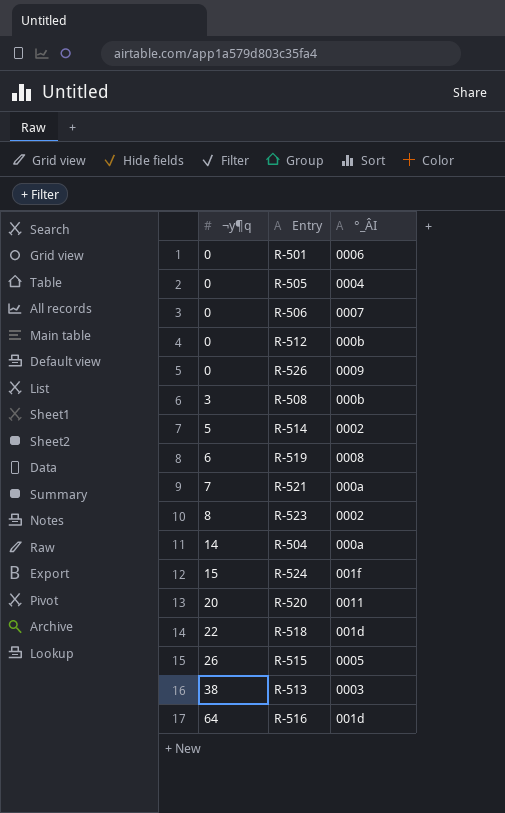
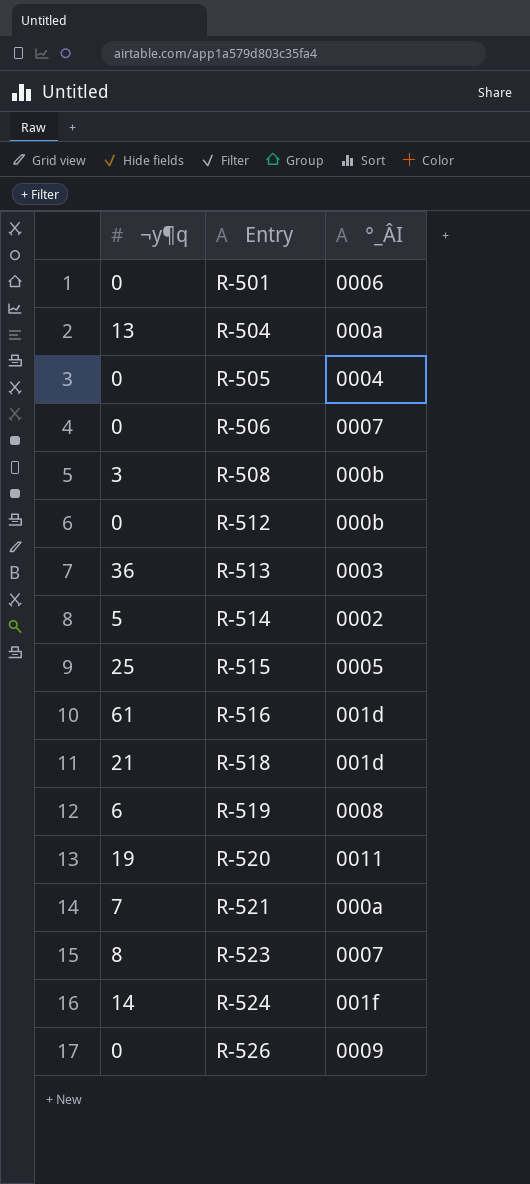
row order: ¬y¶q ascending -> Entry ascending
R-504 | ¬y¶q: 14 -> 13
R-513 | ¬y¶q: 38 -> 36
R-515 | ¬y¶q: 26 -> 25
R-516 | ¬y¶q: 64 -> 61
R-518 | ¬y¶q: 22 -> 21
R-520 | ¬y¶q: 20 -> 19
R-523 | °_ÂI: 0002 -> 0007
R-524 | ¬y¶q: 15 -> 14

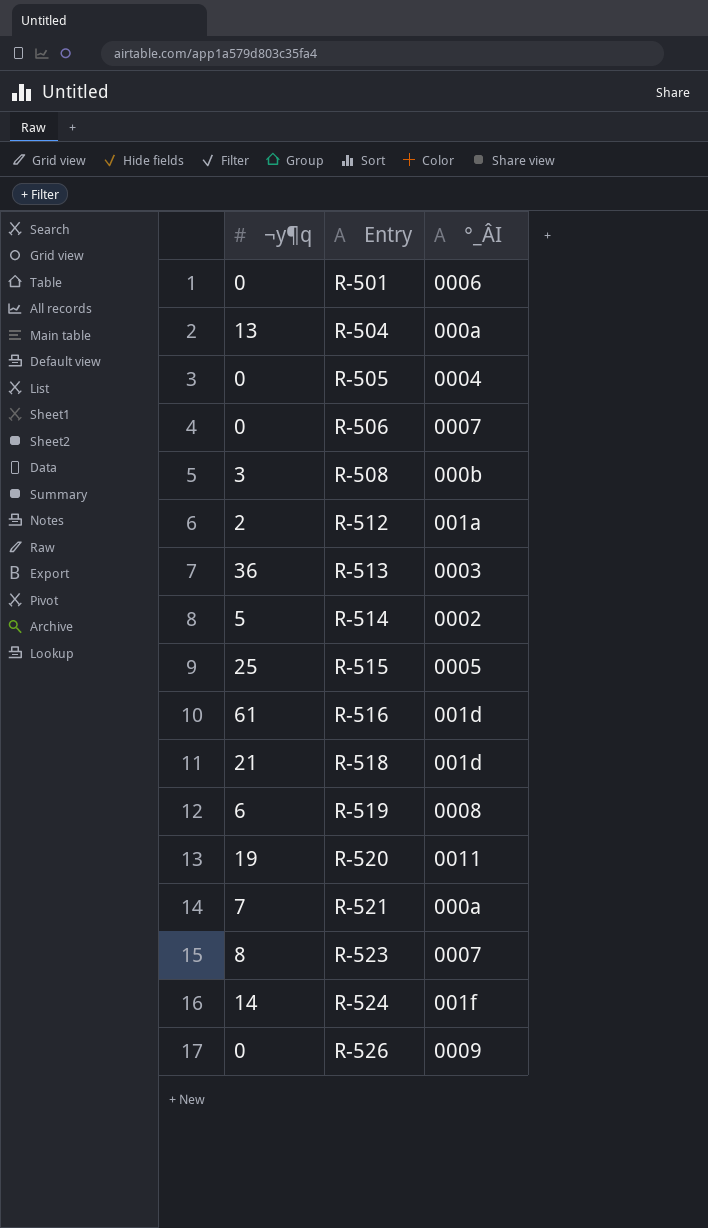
R-512 | ¬y¶q: 0 -> 2
R-512 | °_ÂI: 000b -> 001a

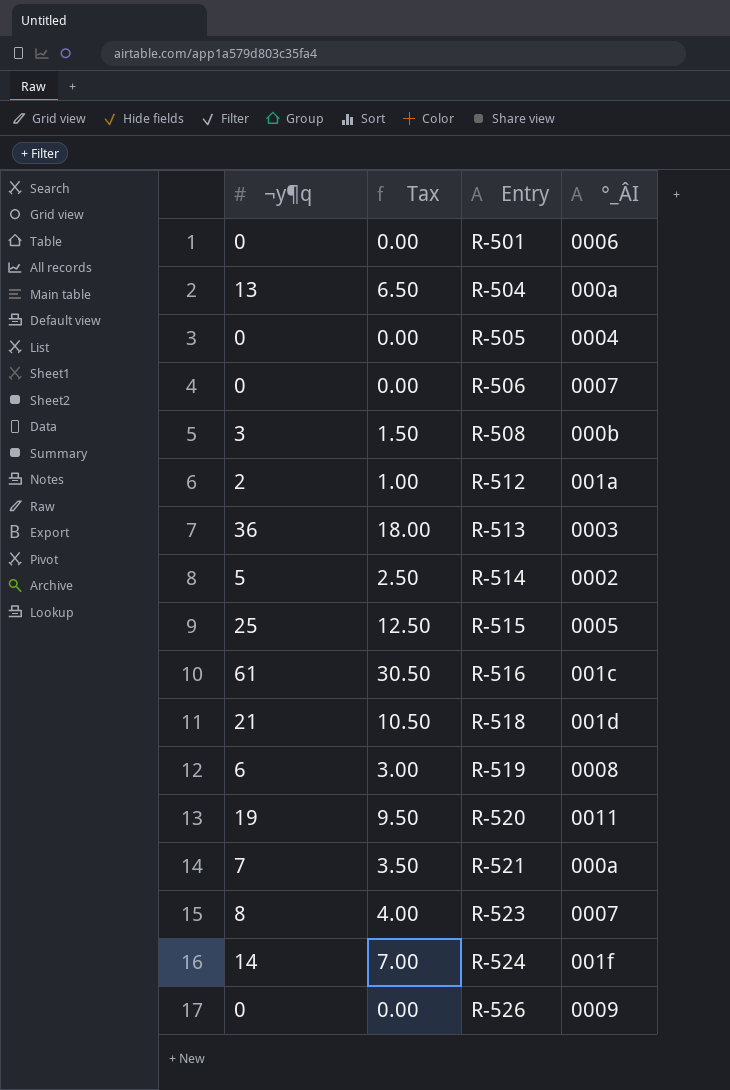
column Tax | formula: none -> [¬y¶q] * 0.5
R-516 | °_ÂI: 001d -> 001c

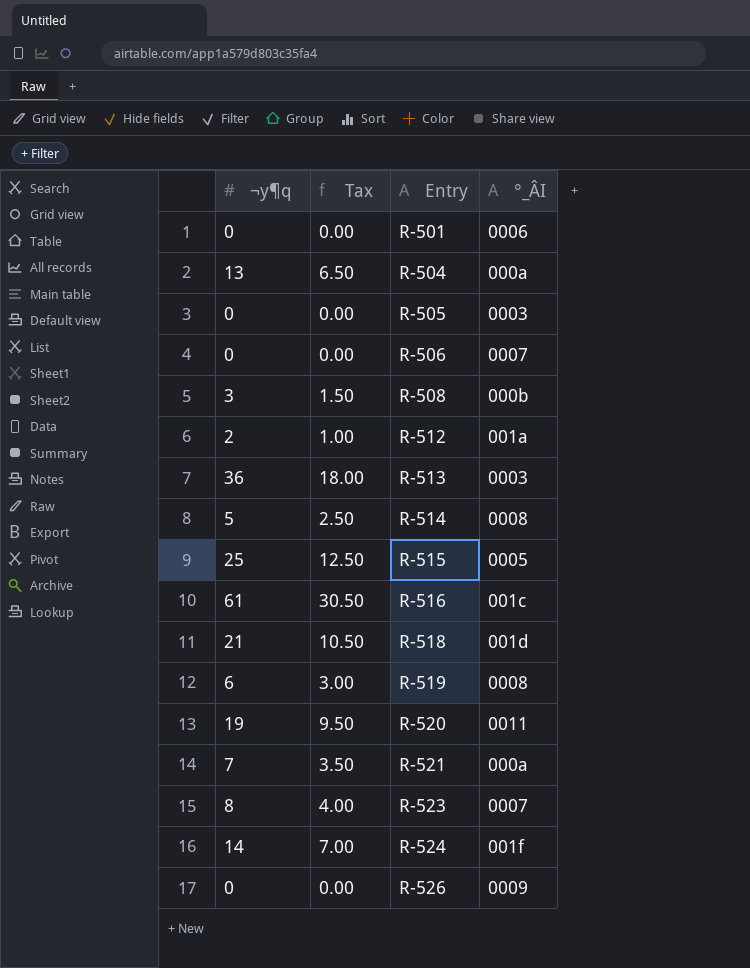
R-505 | °_ÂI: 0004 -> 0003
R-514 | °_ÂI: 0002 -> 0008

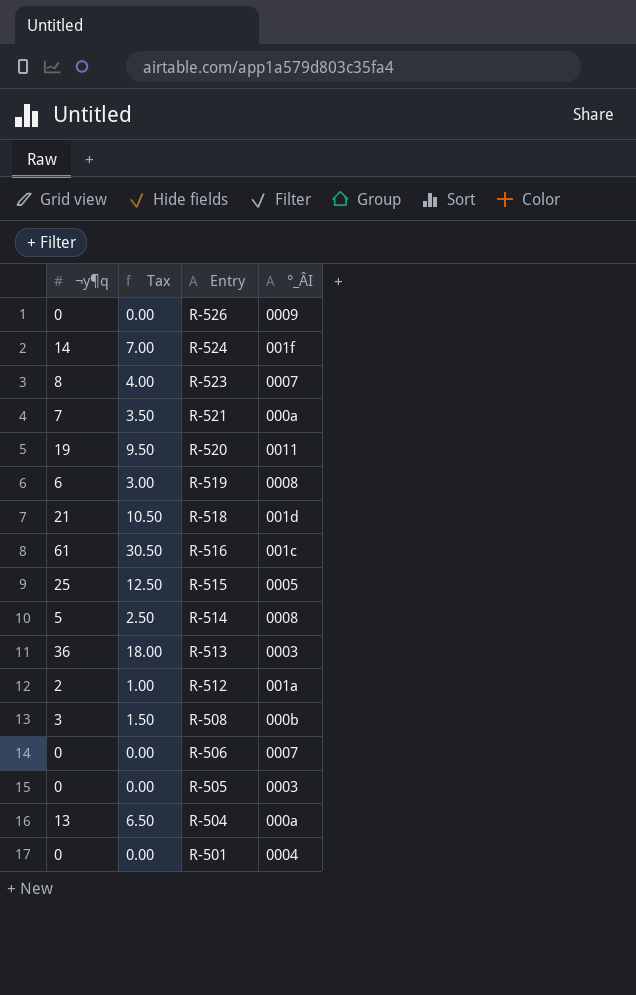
row order: Entry ascending -> Entry descending
R-501 | °_ÂI: 0006 -> 0004

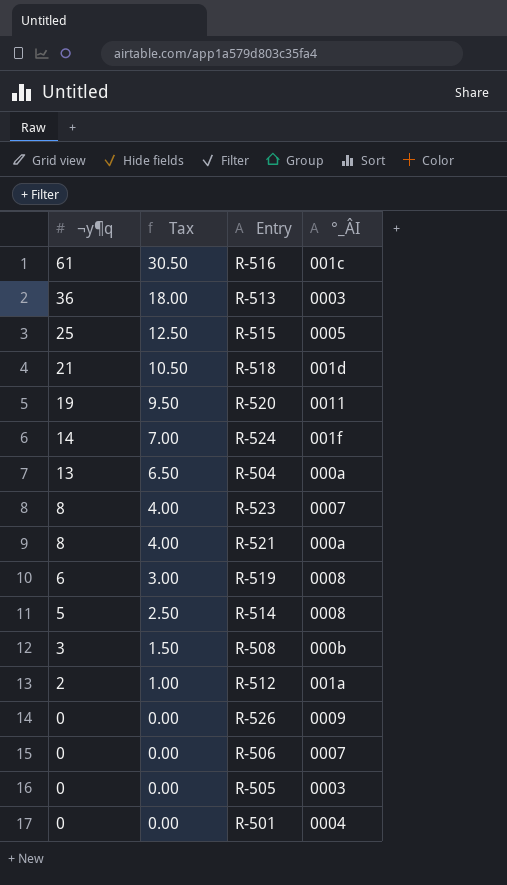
row order: Entry descending -> ¬y¶q descending
R-521 | ¬y¶q: 7 -> 8
R-521 | Tax: 3.50 -> 4.00

